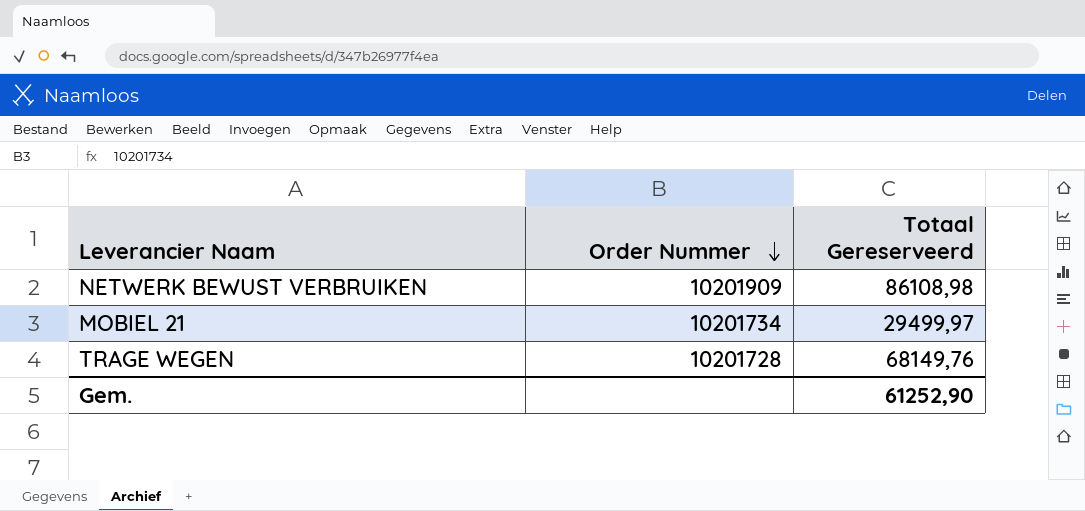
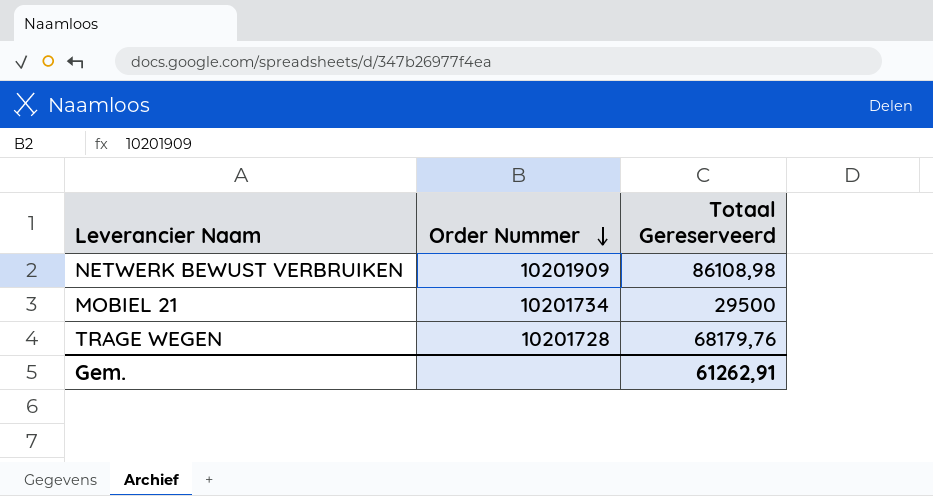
MOBIEL 21 | Totaal Gereserveerd: 29499,97 -> 29500
TRAGE WEGEN | Totaal Gereserveerd: 68149,76 -> 68179,76
Gem. | Totaal Gereserveerd: 61252,90 -> 61262,91

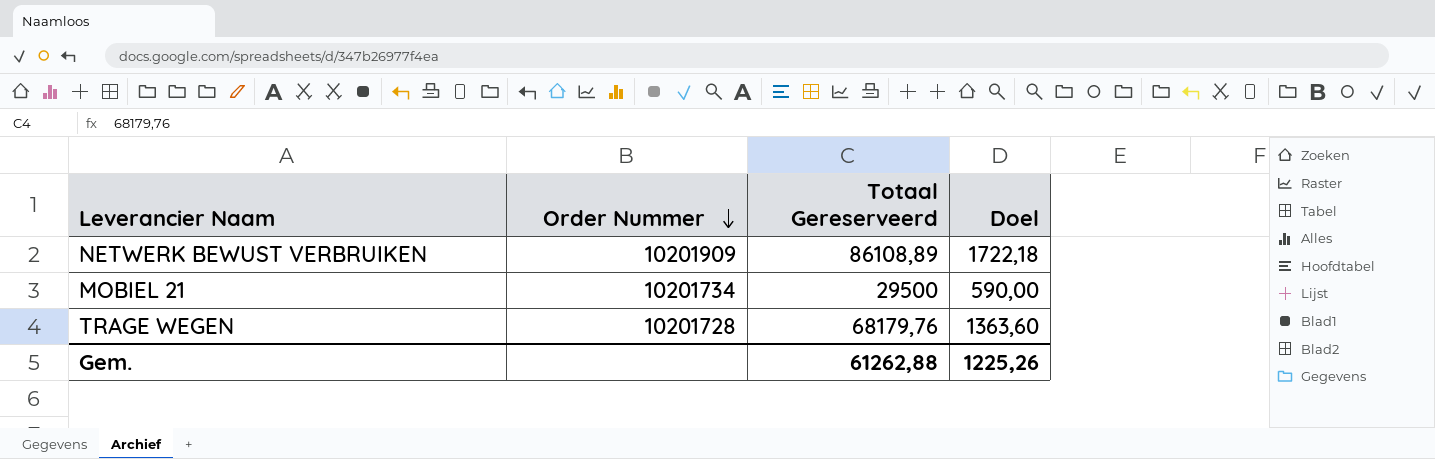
column Doel | formula: none -> [Totaal Gereserveerd] * 0,02
NETWERK BEWUST VERBRUIKEN | Totaal Gereserveerd: 86108,98 -> 86108,89
Gem. | Totaal Gereserveerd: 61262,91 -> 61262,88

